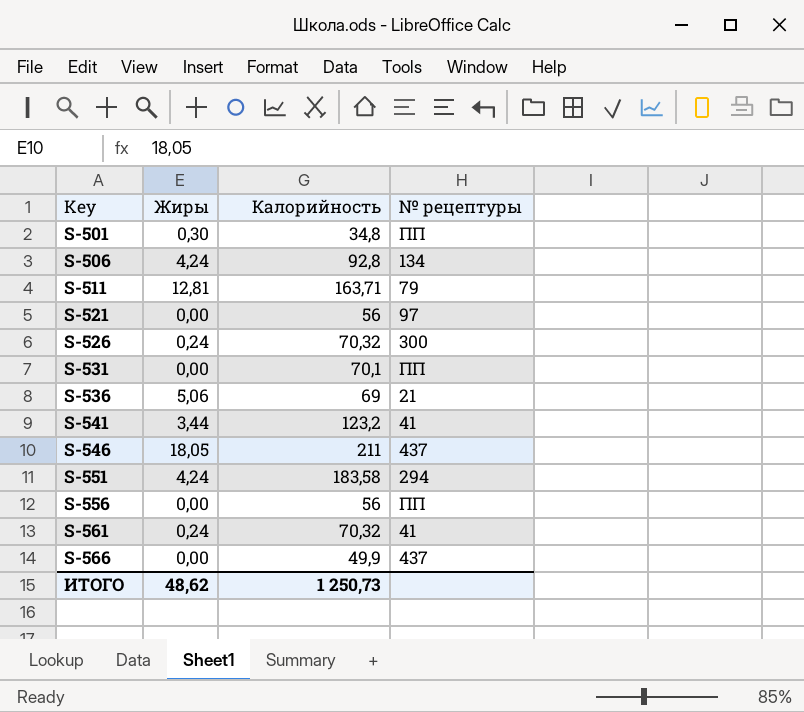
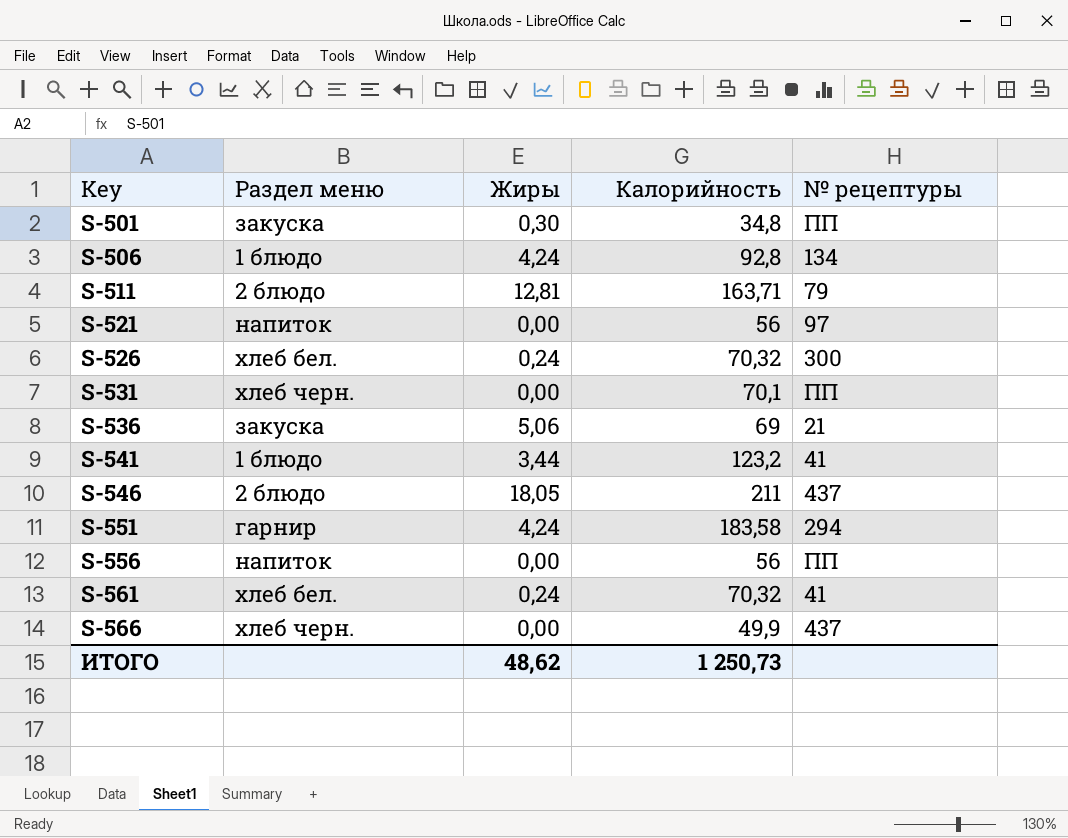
column Раздел меню | position: none -> 2

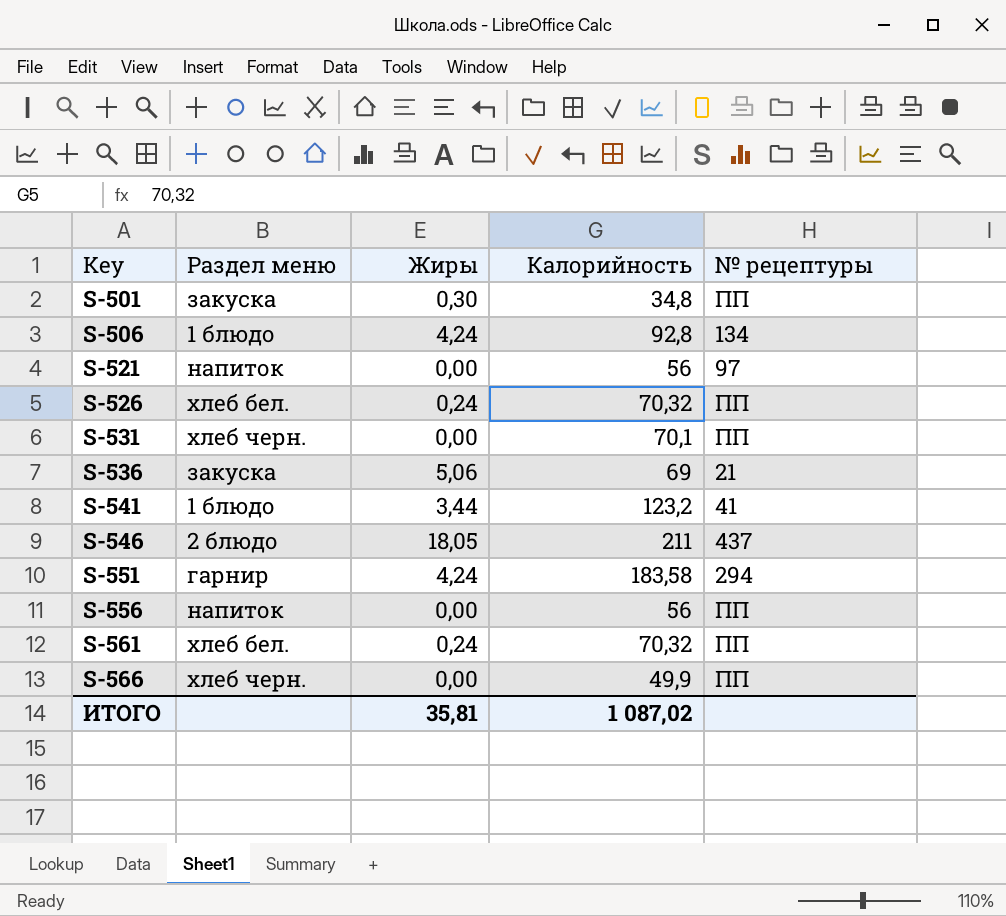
row S-511: 2 блюдо | 12,81 | 163,71 | 79 -> none
S-526 | № рецептуры: 300 -> ПП
S-561 | № рецептуры: 41 -> ПП
S-566 | № рецептуры: 437 -> ПП
ИТОГО | Жиры: 48,62 -> 35,81
ИТОГО | Калорийность: 1 250,73 -> 1 087,02

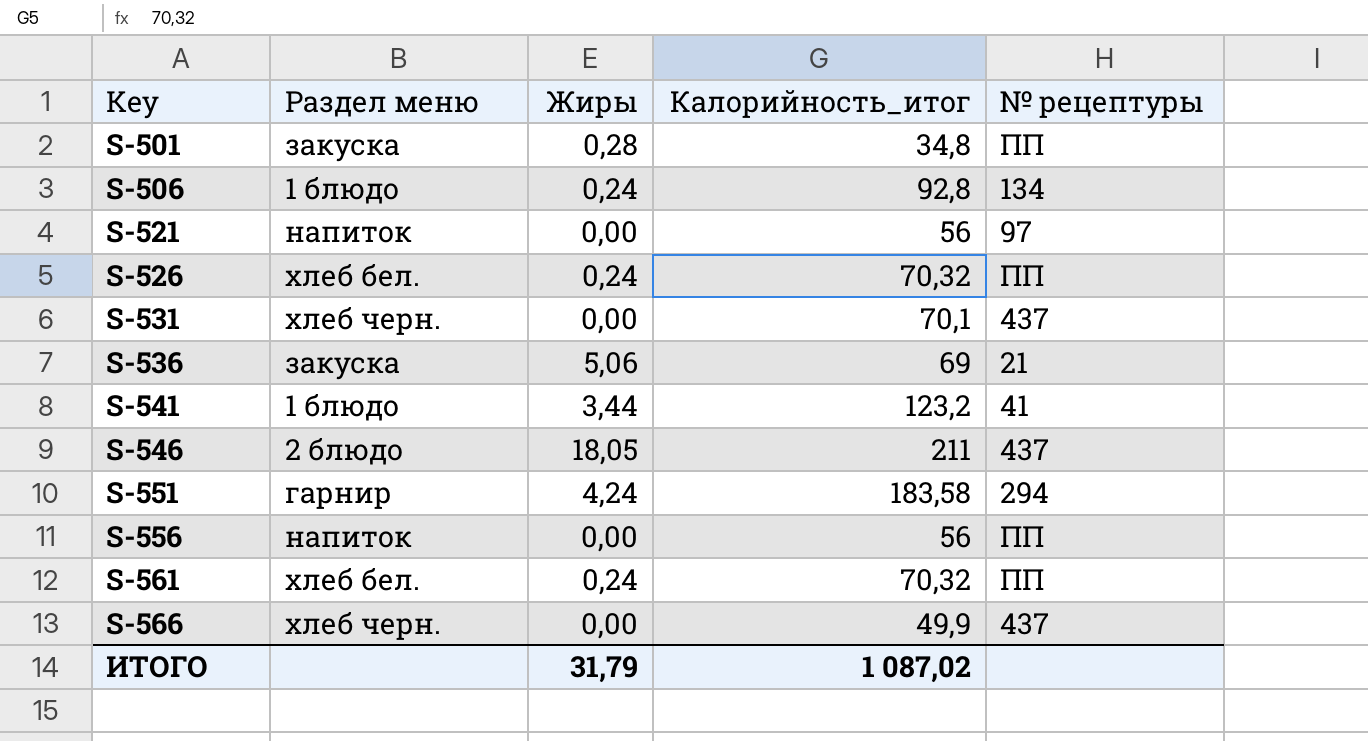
column name: Калорийность -> Калорийность_итог
S-501 | Жиры: 0,30 -> 0,28
S-506 | Жиры: 4,24 -> 0,24
S-531 | № рецептуры: ПП -> 437
S-566 | № рецептуры: ПП -> 437
ИТОГО | Жиры: 35,81 -> 31,79

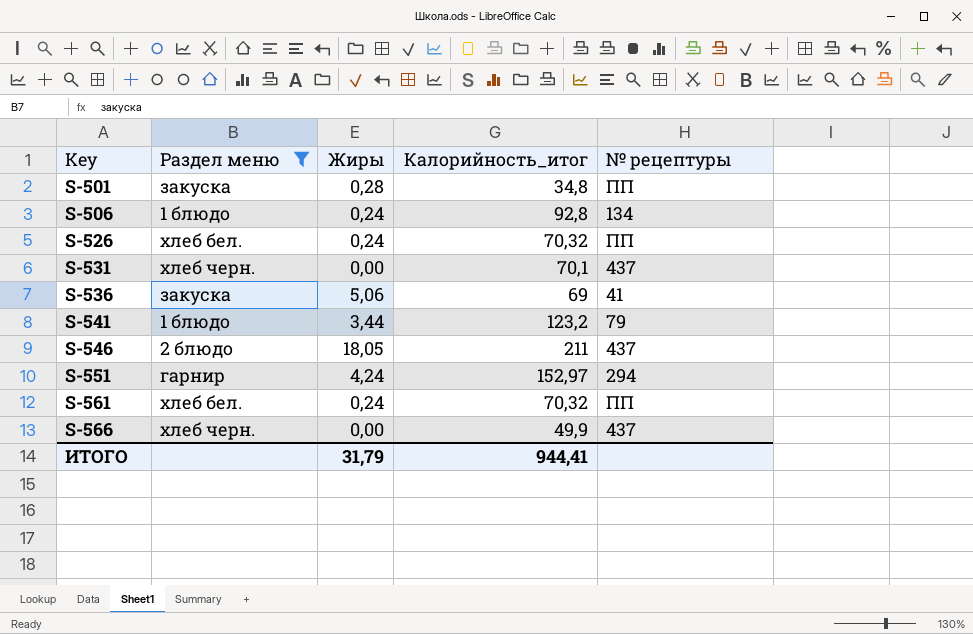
filter: none -> Раздел меню != напиток
S-536 | № рецептуры: 21 -> 41
S-541 | № рецептуры: 41 -> 79
S-551 | Калорийность_итог: 183,58 -> 152,97
ИТОГО | Калорийность_итог: 1 087,02 -> 944,41

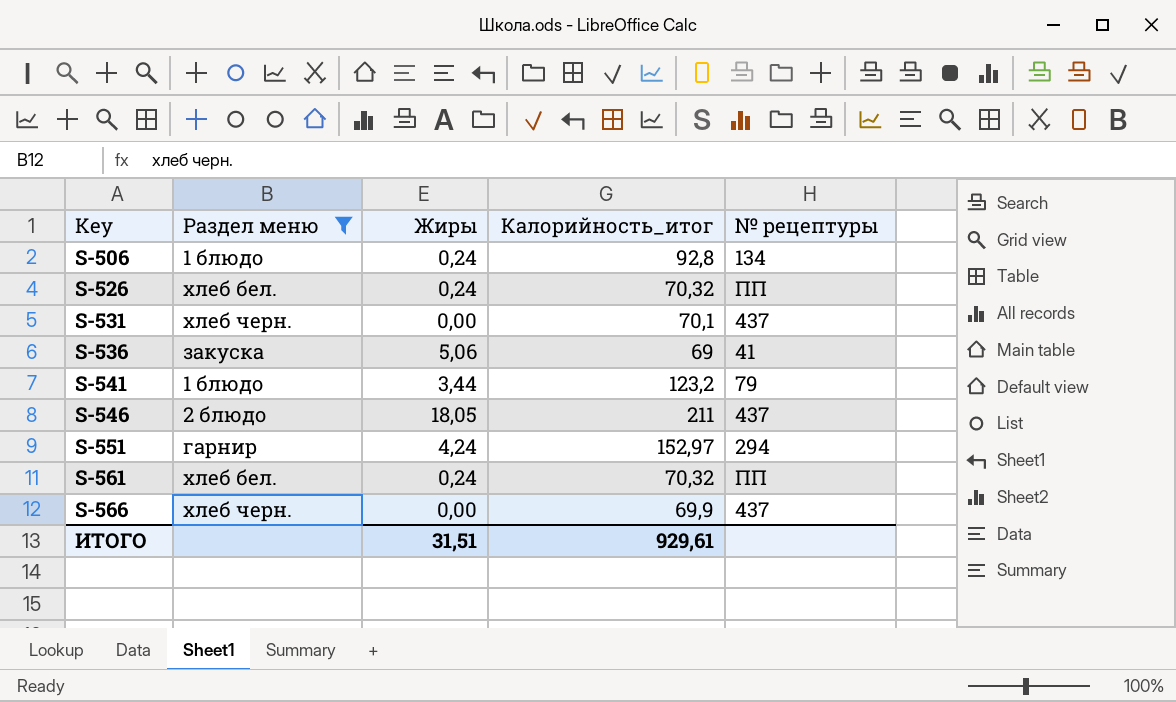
row S-501: закуска | 0,28 | 34,8 | ПП -> none
S-566 | Калорийность_итог: 49,9 -> 69,9
ИТОГО | Жиры: 31,79 -> 31,51
ИТОГО | Калорийность_итог: 944,41 -> 929,61

